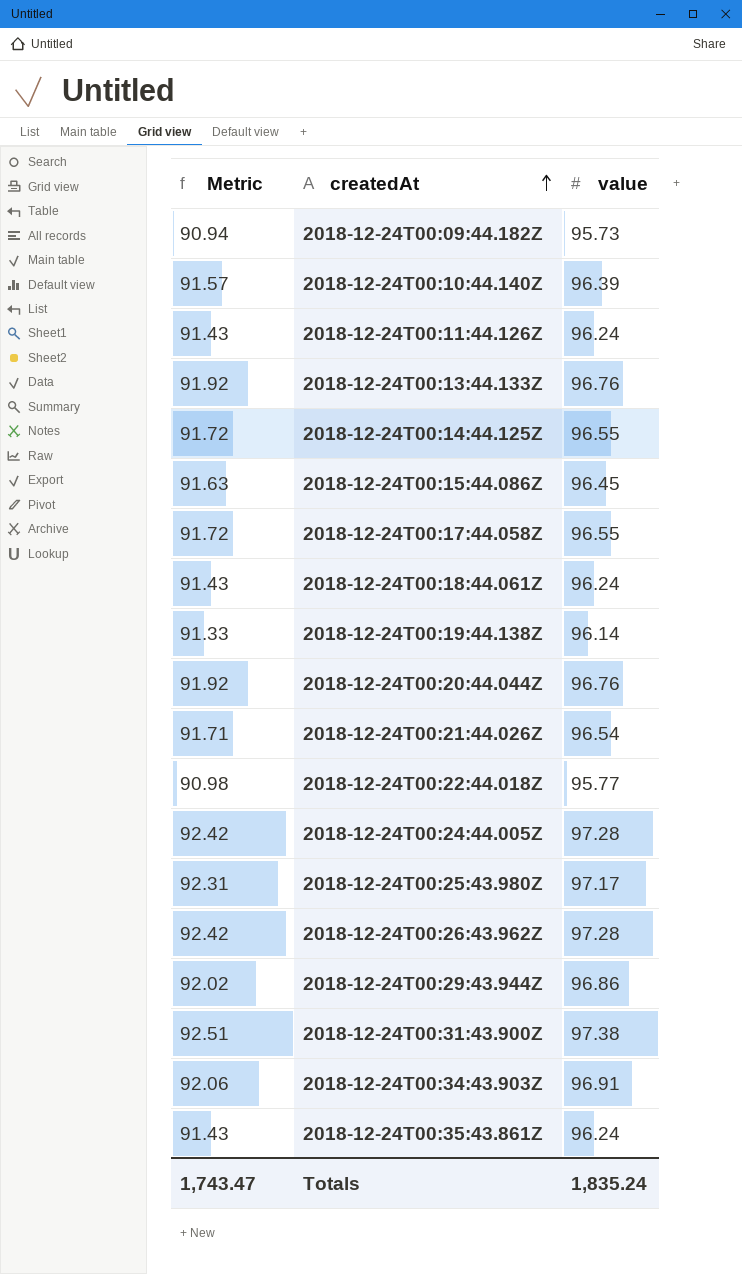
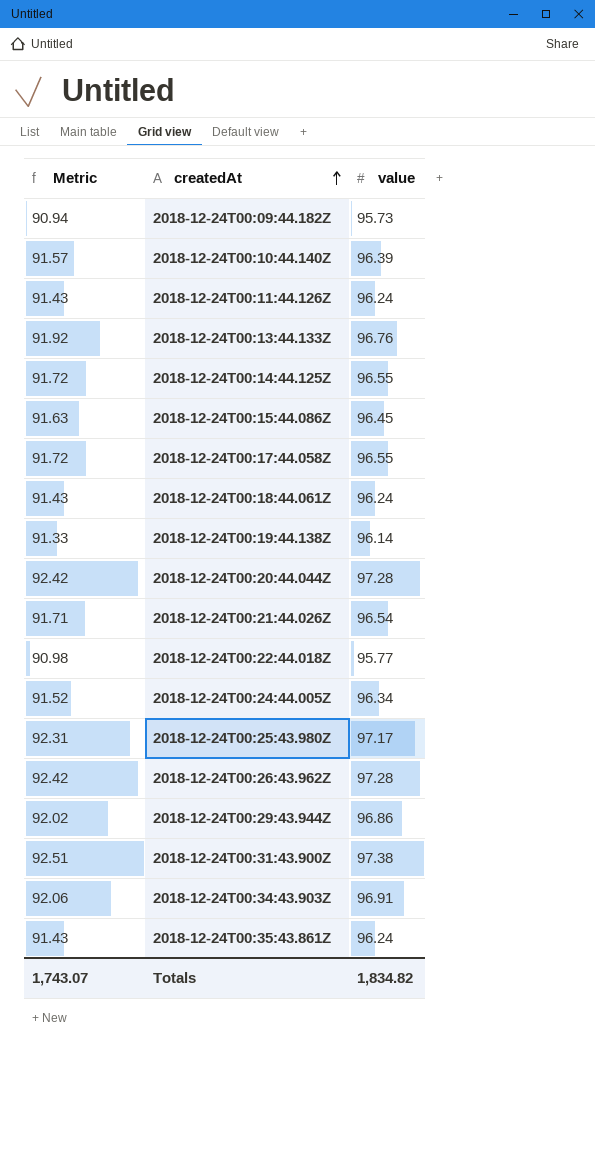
2018-12-24T00:20:44.044Z | Metric: 91.92 -> 92.42
2018-12-24T00:20:44.044Z | value: 96.76 -> 97.28
2018-12-24T00:24:44.005Z | Metric: 92.42 -> 91.52
2018-12-24T00:24:44.005Z | value: 97.28 -> 96.34
Totals | Metric: 1,743.47 -> 1,743.07
Totals | value: 1,835.24 -> 1,834.82

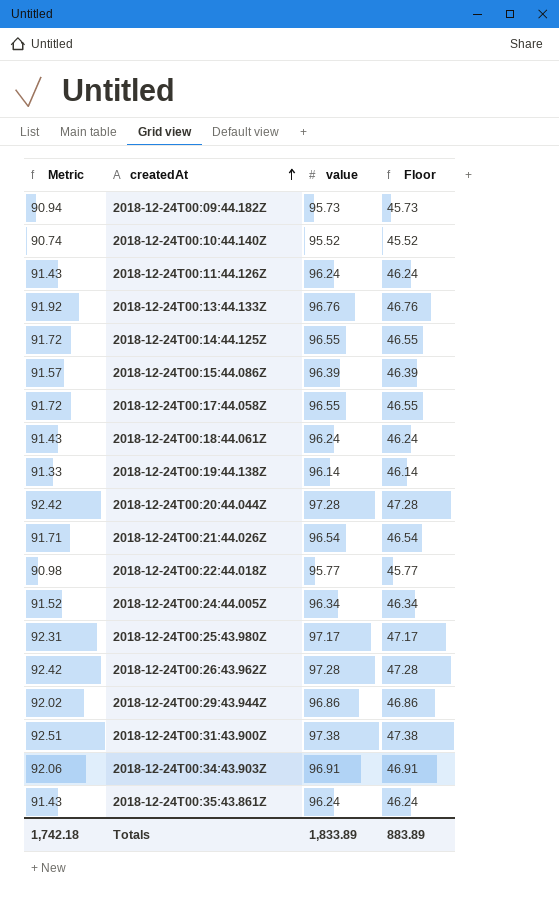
column Floor | formula: none -> [value] - 50
2018-12-24T00:10:44.140Z | Metric: 91.57 -> 90.74
2018-12-24T00:10:44.140Z | value: 96.39 -> 95.52
2018-12-24T00:15:44.086Z | Metric: 91.63 -> 91.57
2018-12-24T00:15:44.086Z | value: 96.45 -> 96.39
Totals | Metric: 1,743.07 -> 1,742.18
Totals | value: 1,834.82 -> 1,833.89

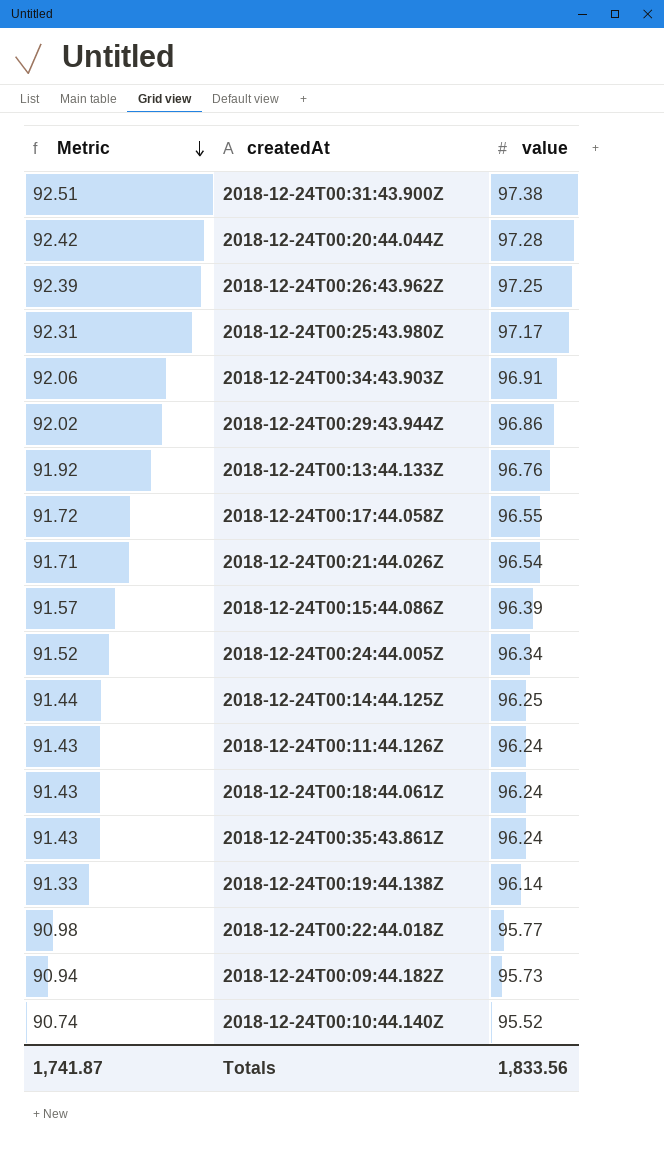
row order: createdAt ascending -> Metric descending
column Floor | formula: [value] - 50 -> none
2018-12-24T00:26:43.962Z | Metric: 92.42 -> 92.39
2018-12-24T00:26:43.962Z | value: 97.28 -> 97.25
2018-12-24T00:14:44.125Z | Metric: 91.72 -> 91.44
2018-12-24T00:14:44.125Z | value: 96.55 -> 96.25
Totals | Metric: 1,742.18 -> 1,741.87
Totals | value: 1,833.89 -> 1,833.56

